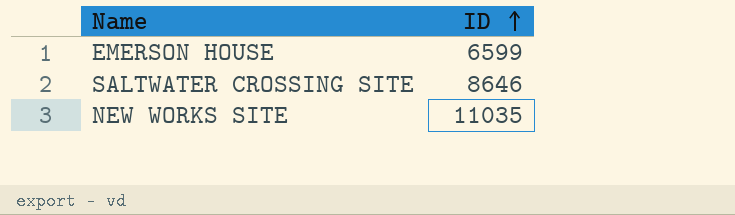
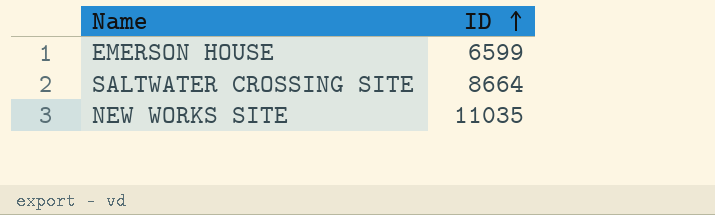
SALTWATER CROSSING SITE | ID: 8646 -> 8664

